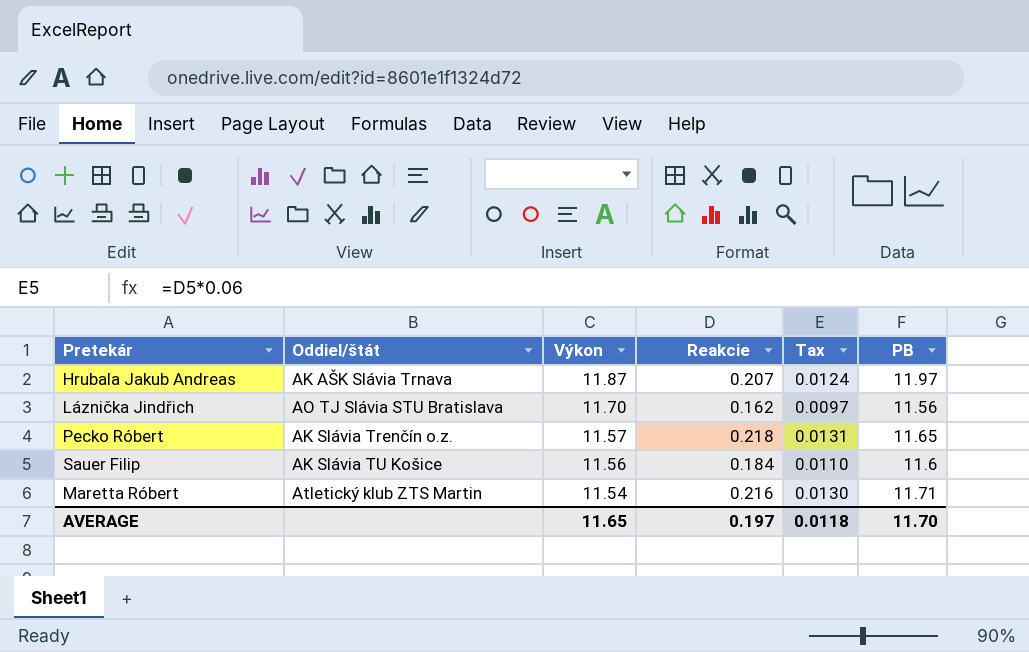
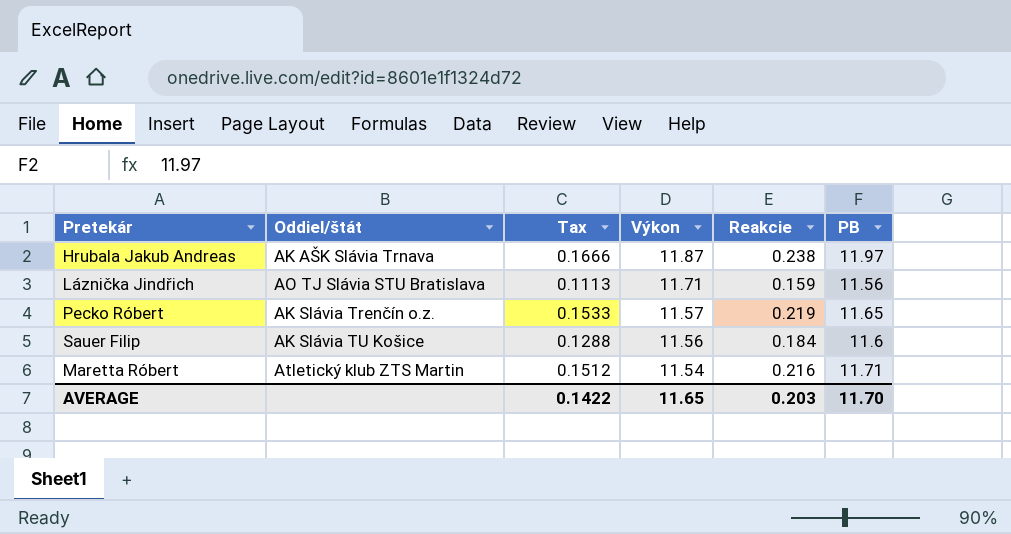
column Tax | formula: [Reakcie] * 0.06 -> [Reakcie] * 0.7
column Tax | position: 5 -> 3
Hrubala Jakub Andreas | Reakcie: 0.207 -> 0.238
Láznička Jindřich | Výkon: 11.70 -> 11.71
Láznička Jindřich | Reakcie: 0.162 -> 0.159
Pecko Róbert | Reakcie: 0.218 -> 0.219
AVERAGE | Tax: 0.0118 -> 0.1422
AVERAGE | Reakcie: 0.197 -> 0.203

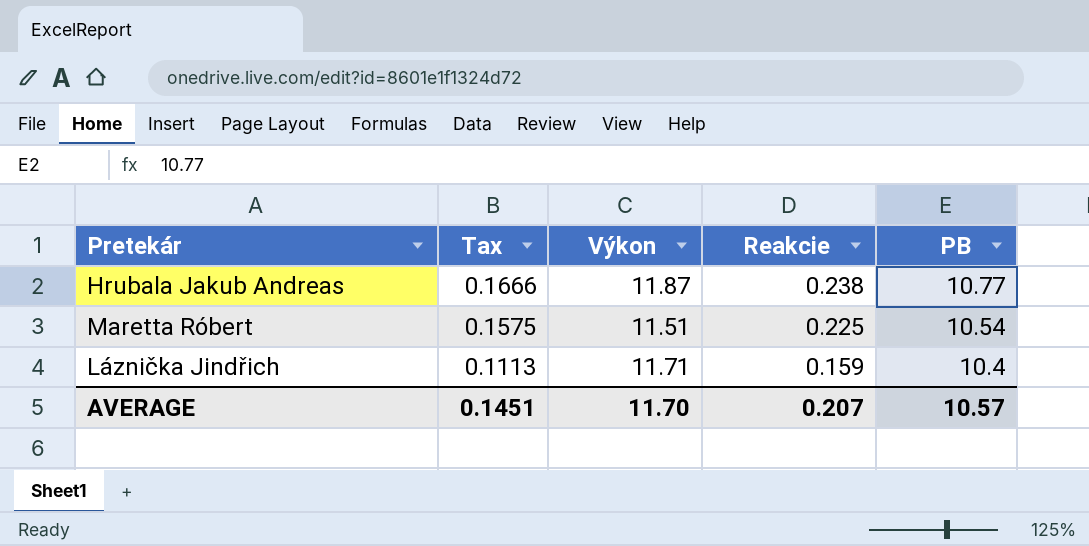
row order: Výkon descending -> Tax descending
column Oddiel/štát | position: 2 -> none
row Pecko Róbert: AK Slávia Trenčín o.z. | 0.1533 | 11.57 | 0.219 | 11.65 -> none
row Sauer Filip: AK Slávia TU Košice | 0.1288 | 11.56 | 0.184 | 11.6 -> none
Hrubala Jakub Andreas | PB: 11.97 -> 10.77
Maretta Róbert | Tax: 0.1512 -> 0.1575
Maretta Róbert | Výkon: 11.54 -> 11.51
Maretta Róbert | Reakcie: 0.216 -> 0.225
Maretta Róbert | PB: 11.71 -> 10.54
Láznička Jindřich | PB: 11.56 -> 10.4
AVERAGE | Tax: 0.1422 -> 0.1451
AVERAGE | Výkon: 11.65 -> 11.70
AVERAGE | Reakcie: 0.203 -> 0.207
AVERAGE | PB: 11.70 -> 10.57

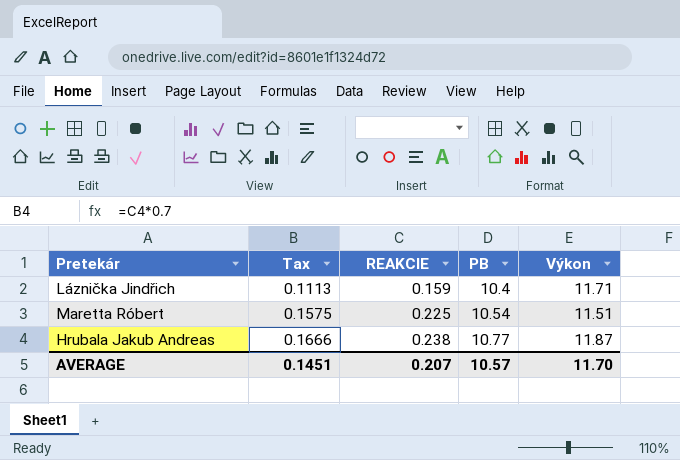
row order: Tax descending -> Tax ascending
column name: Reakcie -> REAKCIE
column Výkon | position: 3 -> 5

